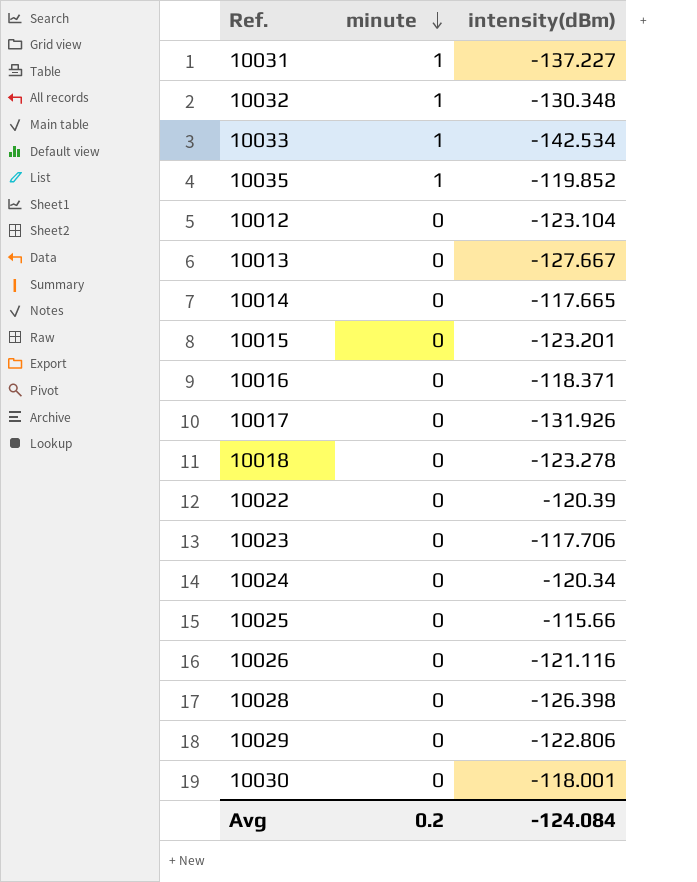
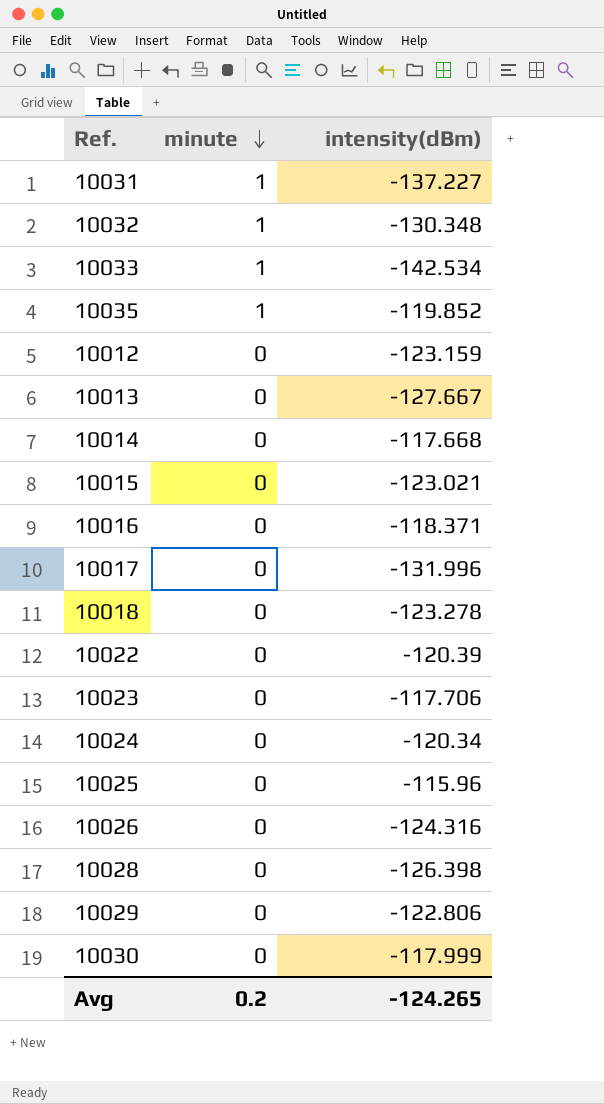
10012 | intensity(dBm): -123.104 -> -123.159
10014 | intensity(dBm): -117.665 -> -117.668
10015 | intensity(dBm): -123.201 -> -123.021
10017 | intensity(dBm): -131.926 -> -131.996
10025 | intensity(dBm): -115.66 -> -115.96
10026 | intensity(dBm): -121.116 -> -124.316
10030 | intensity(dBm): -118.001 -> -117.999
Avg | intensity(dBm): -124.084 -> -124.265

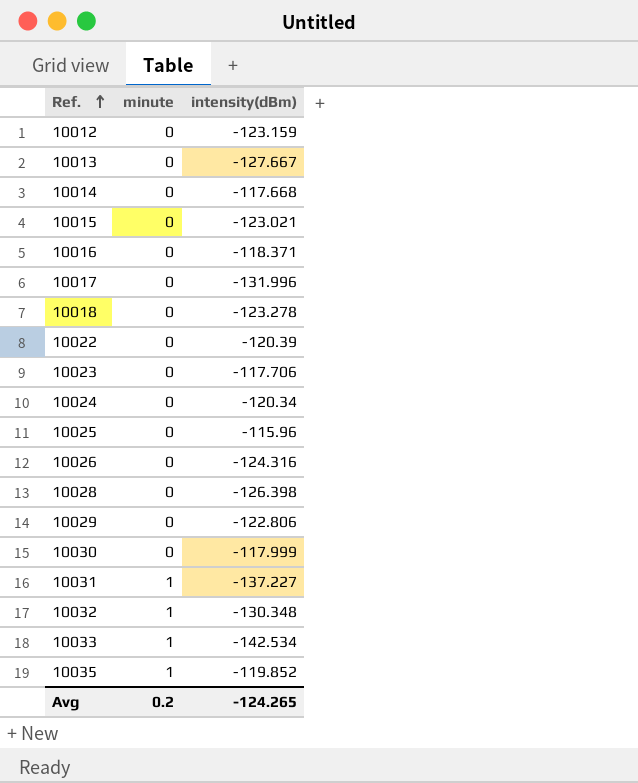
row order: minute descending -> Ref. ascending

